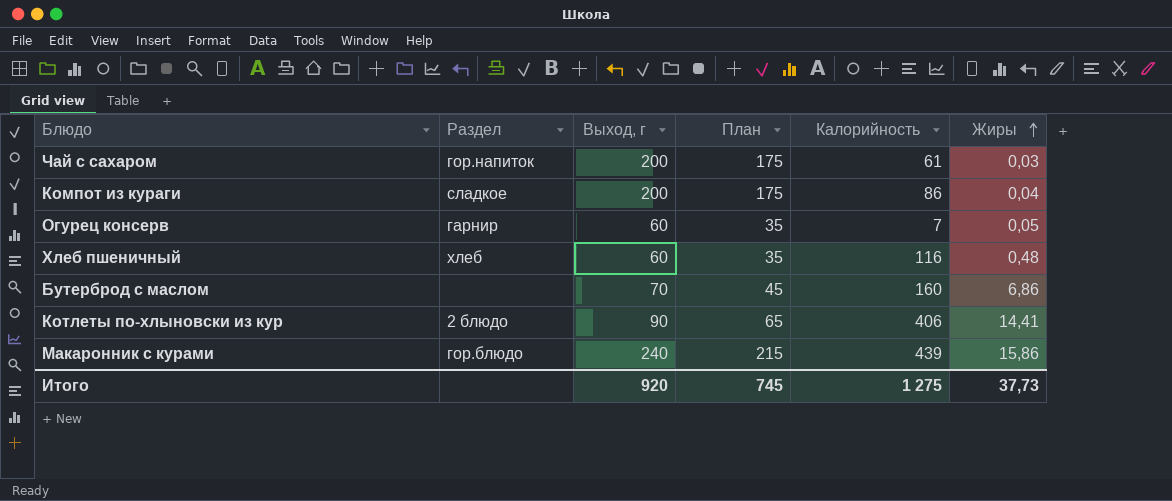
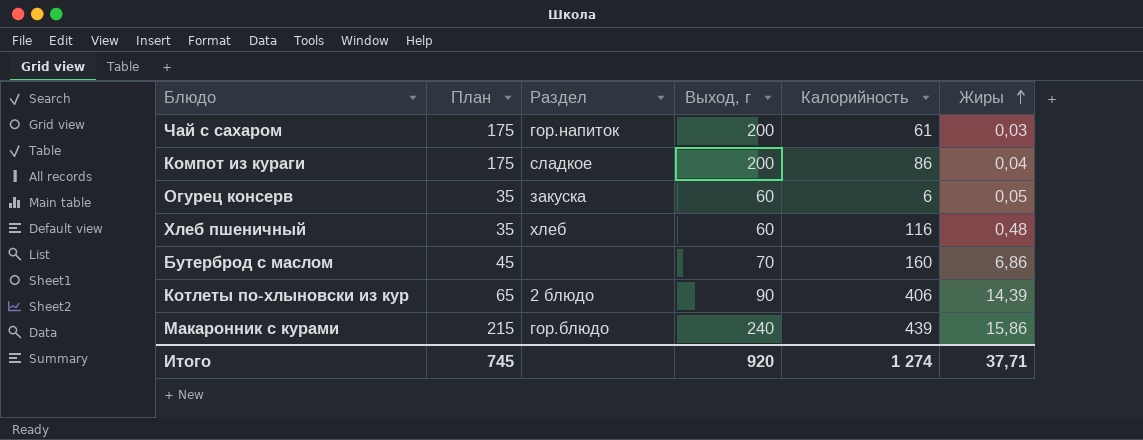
column План | position: 4 -> 2
Огурец консерв | Раздел: гарнир -> закуска
Огурец консерв | Калорийность: 7 -> 6
Котлеты по-хлыновски из кур | Жиры: 14,41 -> 14,39
Итого | Калорийность: 1 275 -> 1 274
Итого | Жиры: 37,73 -> 37,71

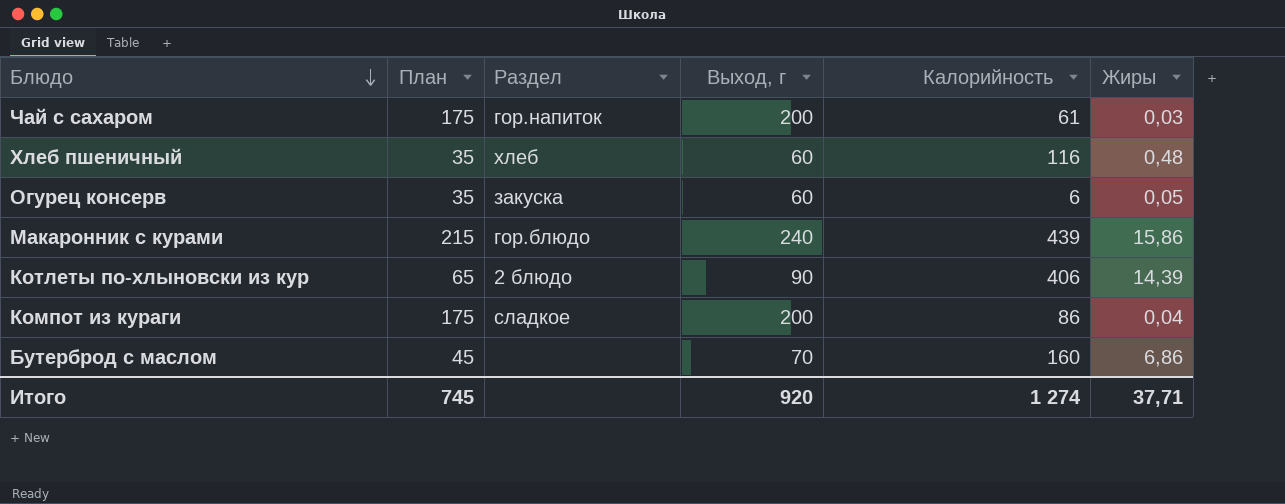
row order: Жиры ascending -> Блюдо descending

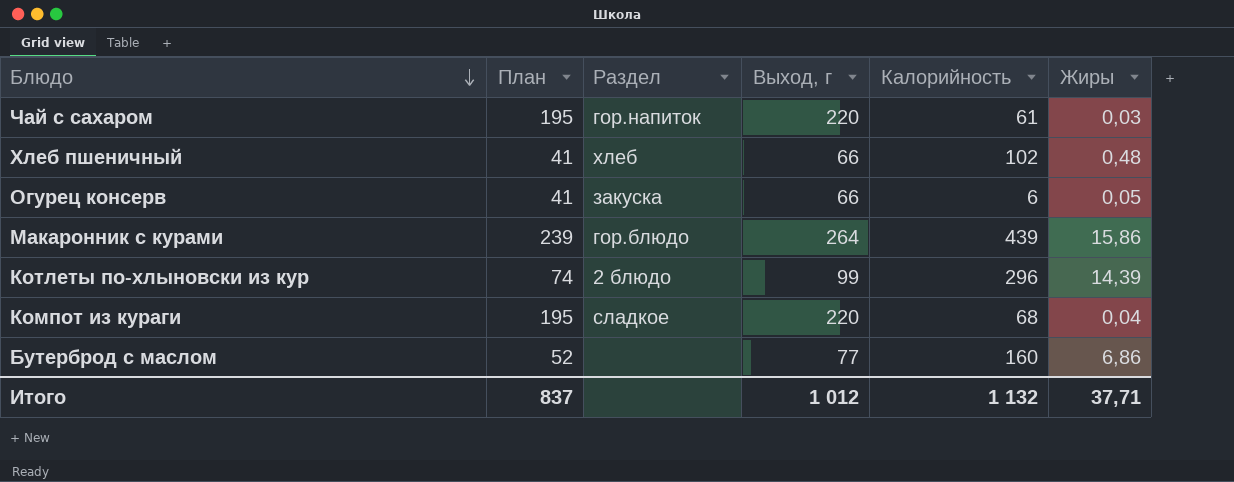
Чай с сахаром | План: 175 -> 195
Чай с сахаром | Выход, г: 200 -> 220
Хлеб пшеничный | План: 35 -> 41
Хлеб пшеничный | Выход, г: 60 -> 66
Хлеб пшеничный | Калорийность: 116 -> 102
Огурец консерв | План: 35 -> 41
Огурец консерв | Выход, г: 60 -> 66
Макаронник с курами | План: 215 -> 239
Макаронник с курами | Выход, г: 240 -> 264
Котлеты по-хлыновски из кур | План: 65 -> 74
Котлеты по-хлыновски из кур | Выход, г: 90 -> 99
Котлеты по-хлыновски из кур | Калорийность: 406 -> 296
Компот из кураги | План: 175 -> 195
Компот из кураги | Выход, г: 200 -> 220
Компот из кураги | Калорийность: 86 -> 68
Бутерброд с маслом | План: 45 -> 52
Бутерброд с маслом | Выход, г: 70 -> 77
Итого | План: 745 -> 837
Итого | Выход, г: 920 -> 1 012
Итого | Калорийность: 1 274 -> 1 132

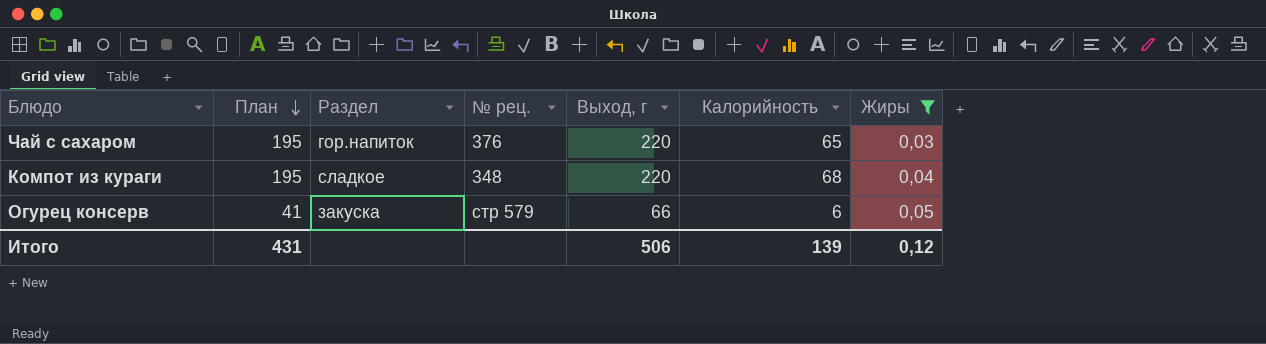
filter: none -> Жиры <= 0,05
row order: Блюдо descending -> План descending
column № рец. | position: none -> 4
Чай с сахаром | Калорийность: 61 -> 65
Итого | План: 837 -> 431
Итого | Выход, г: 1 012 -> 506
Итого | Калорийность: 1 132 -> 139
Итого | Жиры: 37,71 -> 0,12

